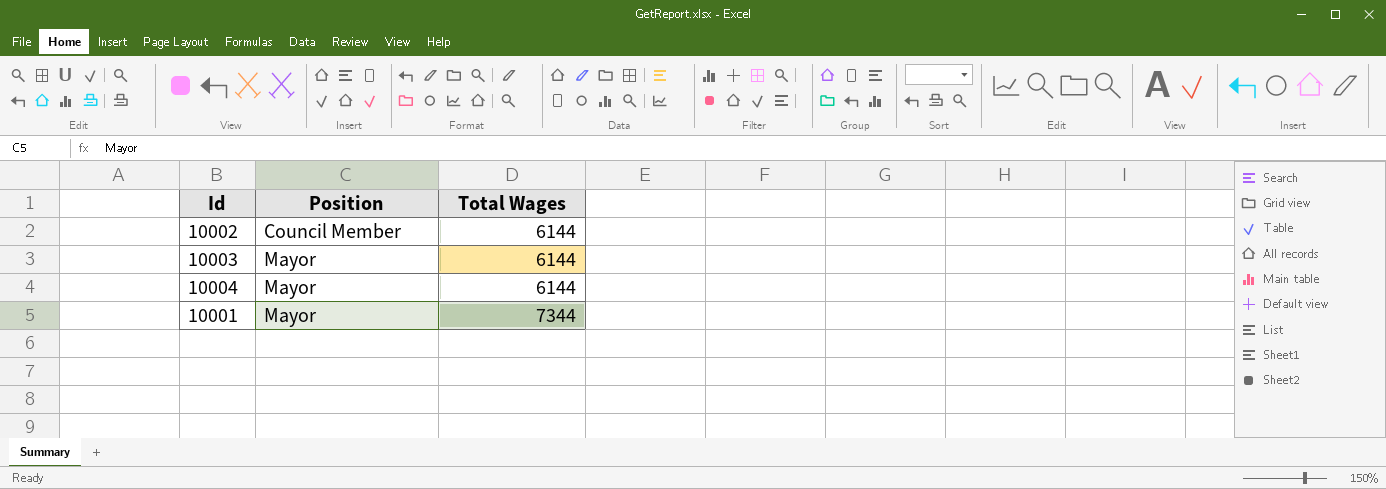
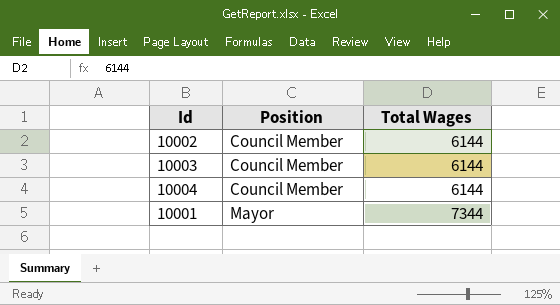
10003 | Position: Mayor -> Council Member
10004 | Position: Mayor -> Council Member

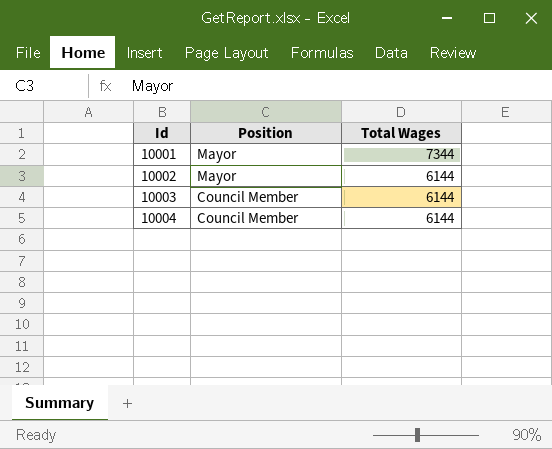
row order: Position ascending -> Id ascending
10002 | Position: Council Member -> Mayor

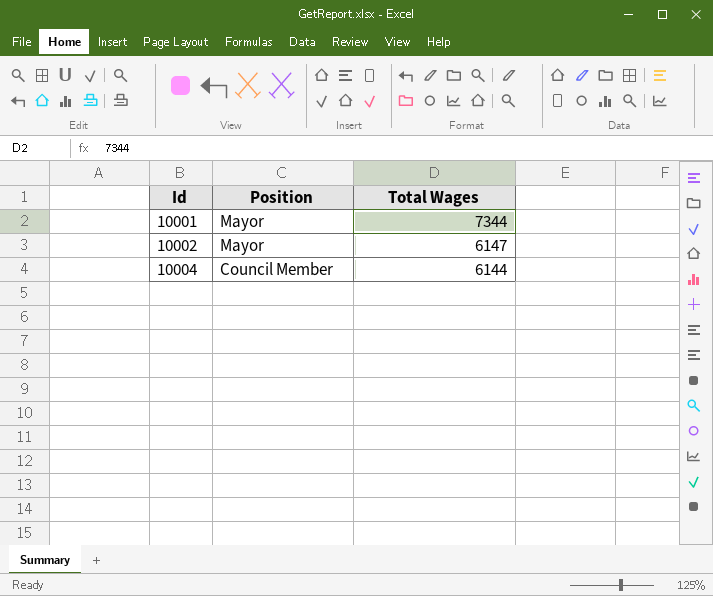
row 10003: Council Member | 6144 -> none
10002 | Total Wages: 6144 -> 6147

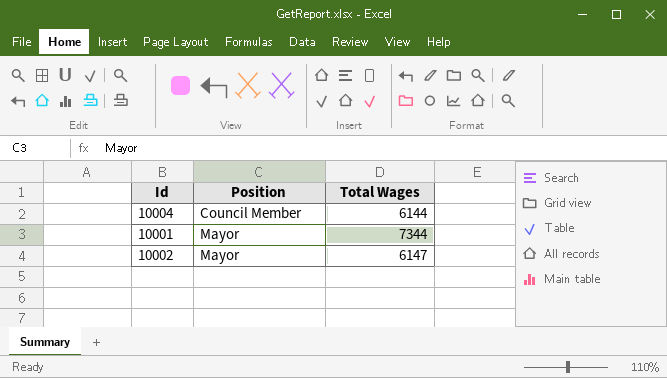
row order: Id ascending -> Position ascending

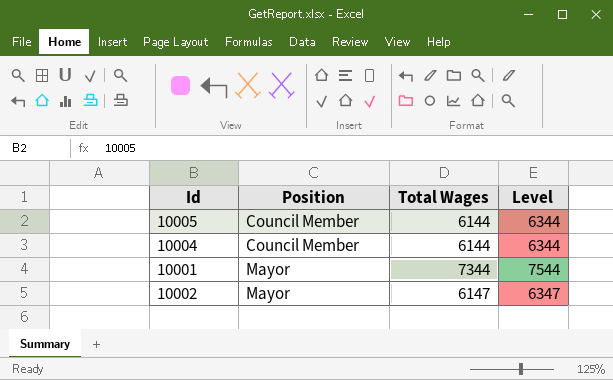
column Level | formula: none -> [Total Wages] + 200
row 10005: none -> Council Member | 6144 | 6344

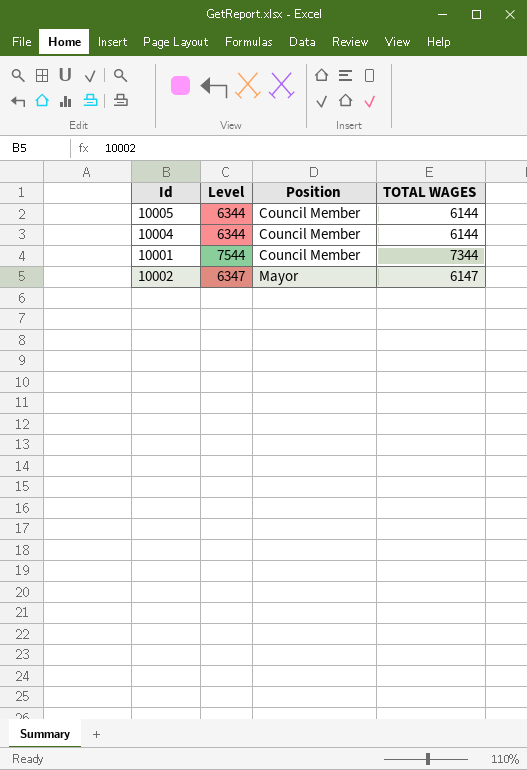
column Level | position: 4 -> 2
column name: Total Wages -> TOTAL WAGES
10001 | Position: Mayor -> Council Member

